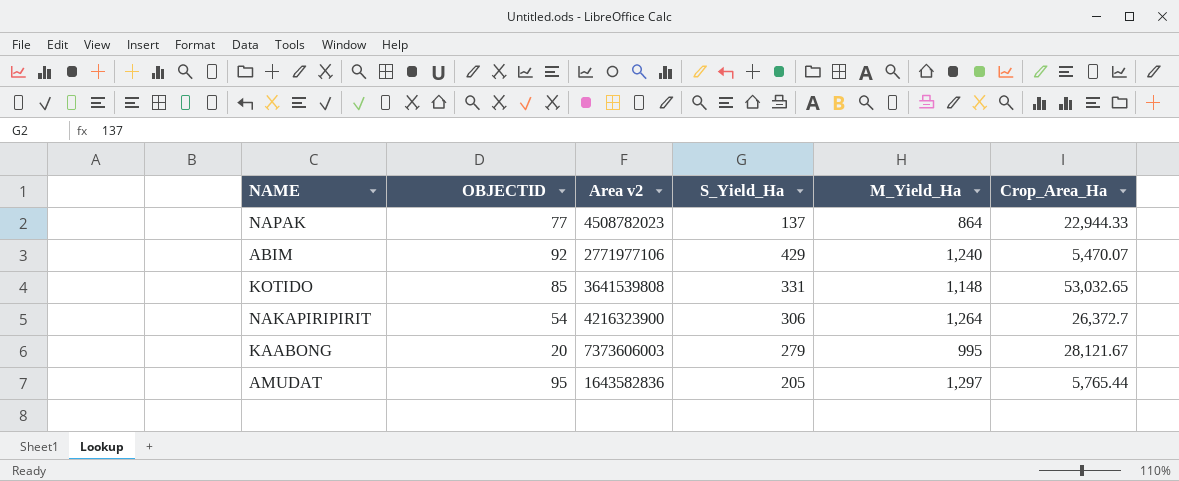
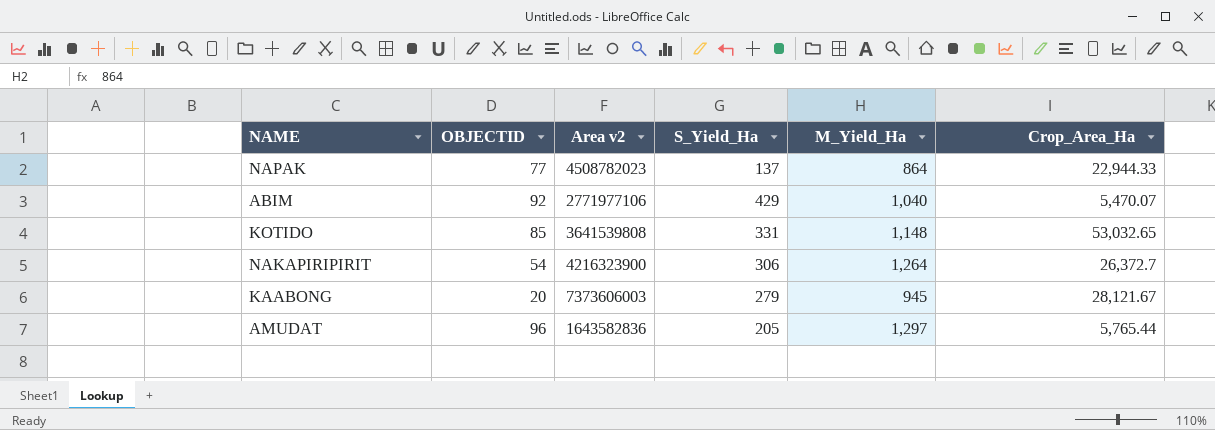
ABIM | M_Yield_Ha: 1,240 -> 1,040
KAABONG | M_Yield_Ha: 995 -> 945
AMUDAT | OBJECTID: 95 -> 96

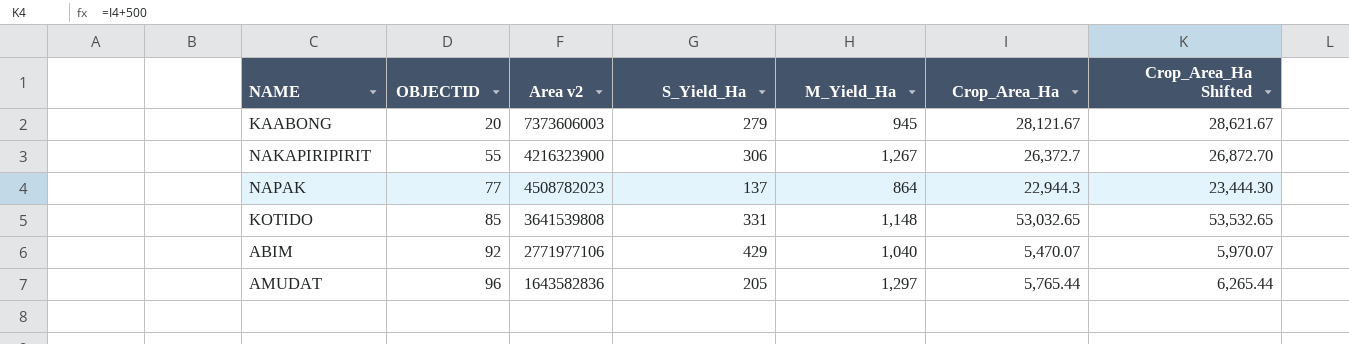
row order: none -> OBJECTID ascending
column Crop_Area_Ha Shifted | formula: none -> [Crop_Area_Ha] + 500
NAKAPIRIPIRIT | OBJECTID: 54 -> 55
NAKAPIRIPIRIT | M_Yield_Ha: 1,264 -> 1,267
NAPAK | Crop_Area_Ha: 22,944.33 -> 22,944.3

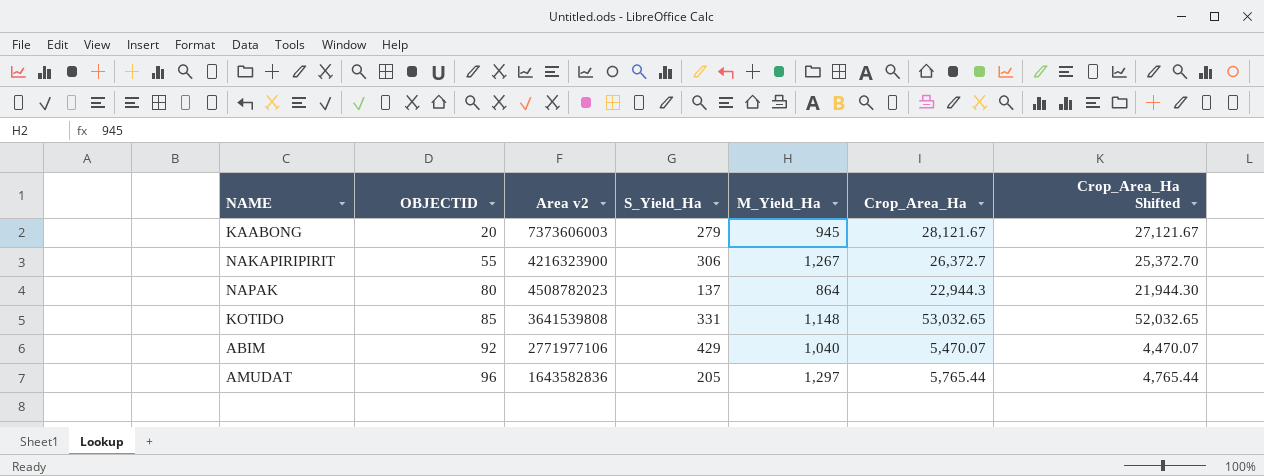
column Crop_Area_Ha Shifted | formula: [Crop_Area_Ha] + 500 -> [Crop_Area_Ha] - 1000
NAPAK | OBJECTID: 77 -> 80

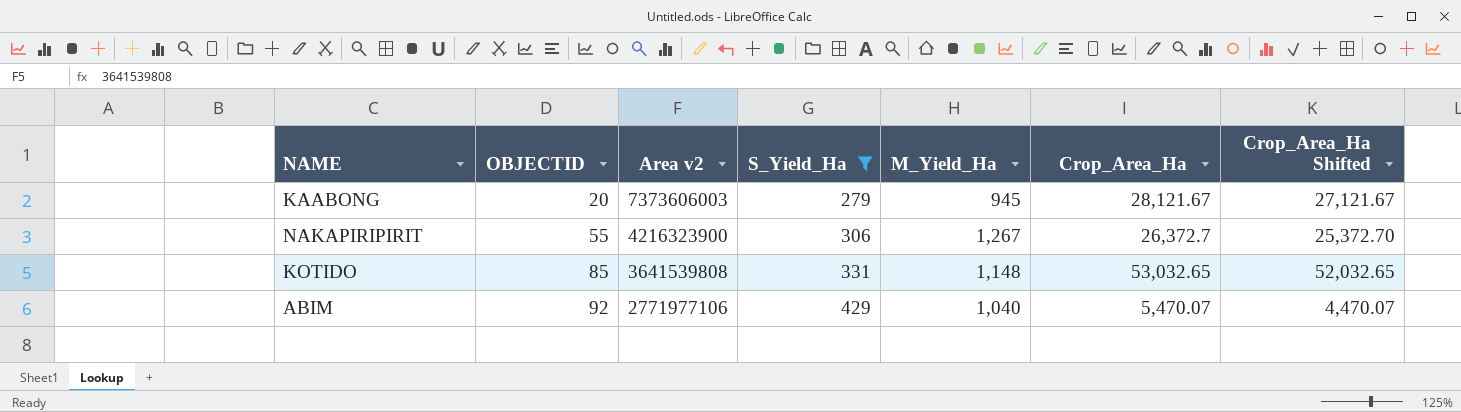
filter: none -> S_Yield_Ha >= 279

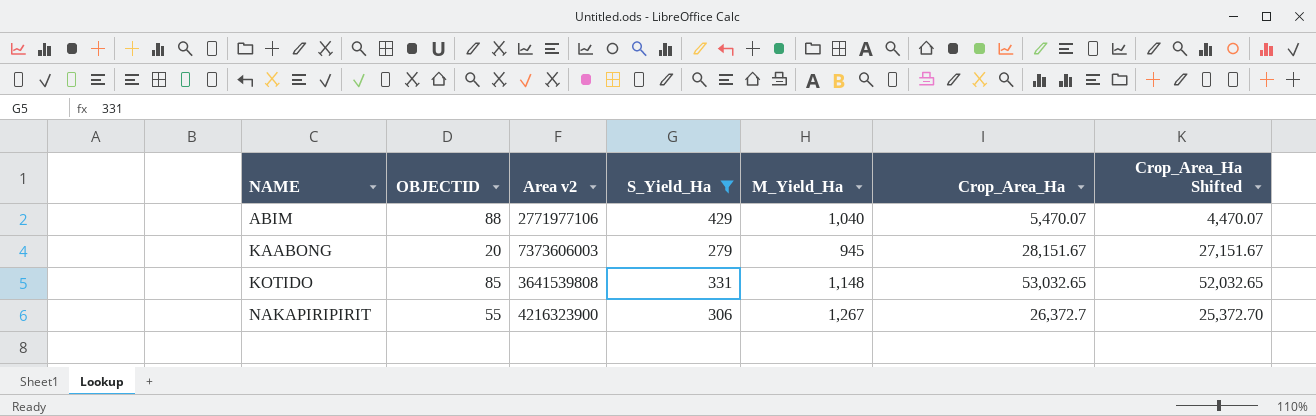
row order: OBJECTID ascending -> NAME ascending
ABIM | OBJECTID: 92 -> 88
KAABONG | Crop_Area_Ha: 28,121.67 -> 28,151.67
KAABONG | Crop_Area_Ha Shifted: 27,121.67 -> 27,151.67

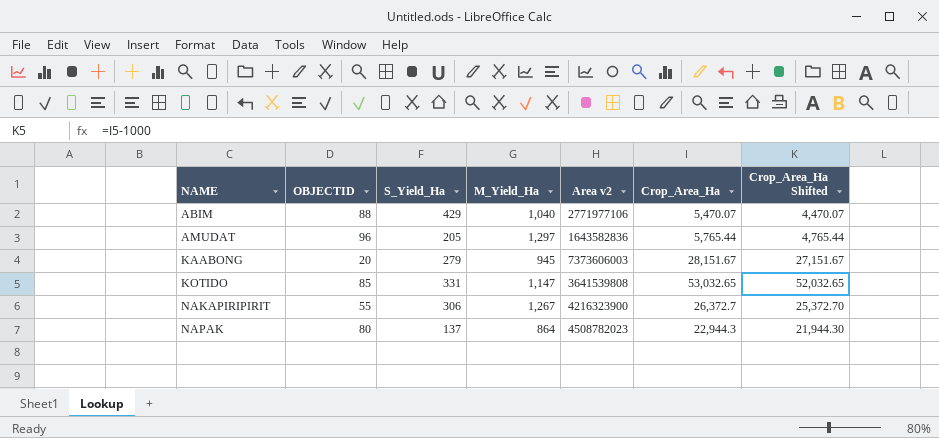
filter: S_Yield_Ha >= 279 -> none
column Area v2 | position: 3 -> 5
KOTIDO | M_Yield_Ha: 1,148 -> 1,147

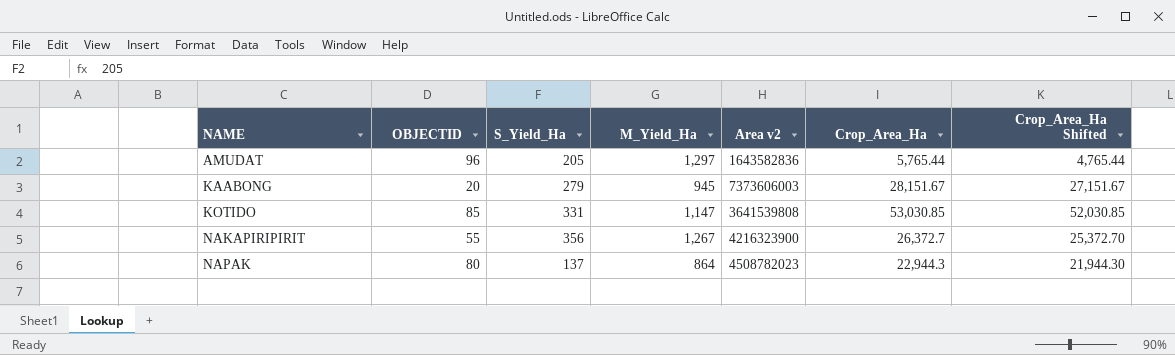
row ABIM: 88 | 429 | 1,040 | 2771977106 | 5,470.07 | 4,470.07 -> none
KOTIDO | Crop_Area_Ha: 53,032.65 -> 53,030.85
KOTIDO | Crop_Area_Ha Shifted: 52,032.65 -> 52,030.85
NAKAPIRIPIRIT | S_Yield_Ha: 306 -> 356

